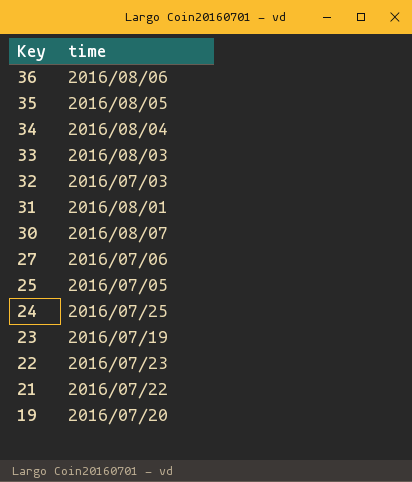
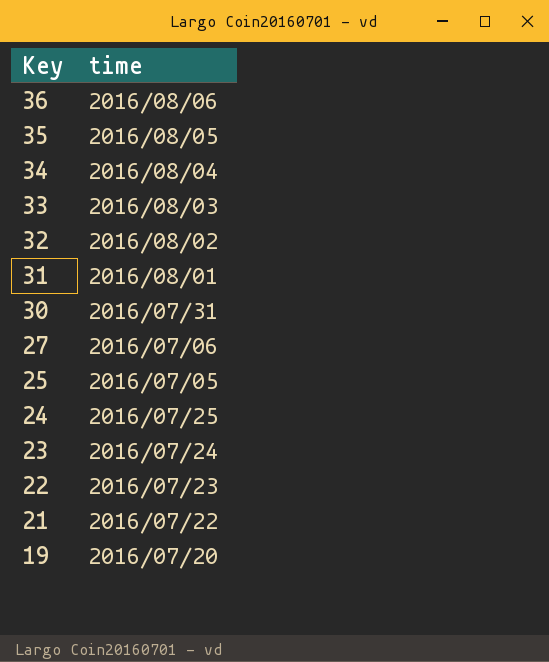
32 | time: 2016/07/03 -> 2016/08/02
30 | time: 2016/08/07 -> 2016/07/31
23 | time: 2016/07/19 -> 2016/07/24

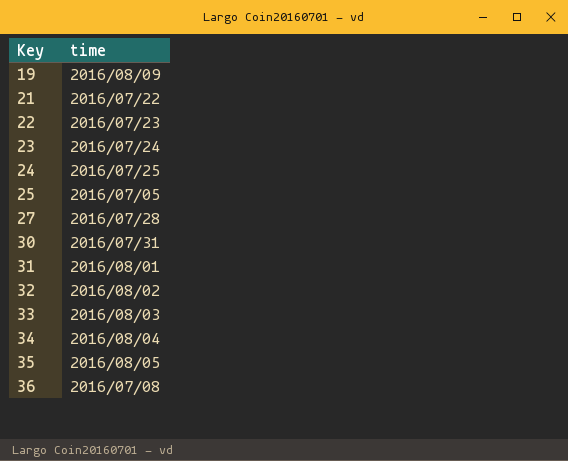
row order: Key descending -> Key ascending
19 | time: 2016/07/20 -> 2016/08/09
27 | time: 2016/07/06 -> 2016/07/28
36 | time: 2016/08/06 -> 2016/07/08

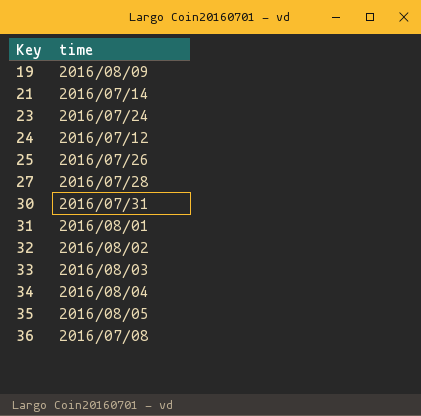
row 22: 2016/07/23 -> none
21 | time: 2016/07/22 -> 2016/07/14
24 | time: 2016/07/25 -> 2016/07/12
25 | time: 2016/07/05 -> 2016/07/26

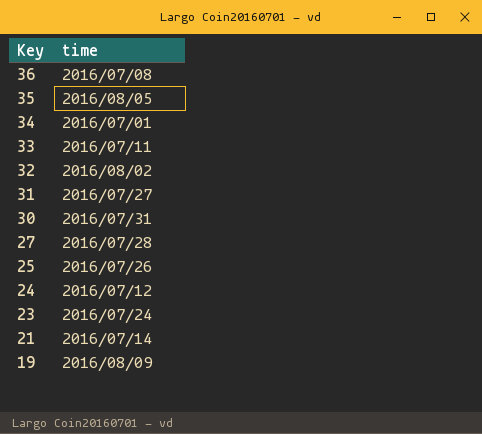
row order: Key ascending -> Key descending
34 | time: 2016/08/04 -> 2016/07/01
33 | time: 2016/08/03 -> 2016/07/11
31 | time: 2016/08/01 -> 2016/07/27

